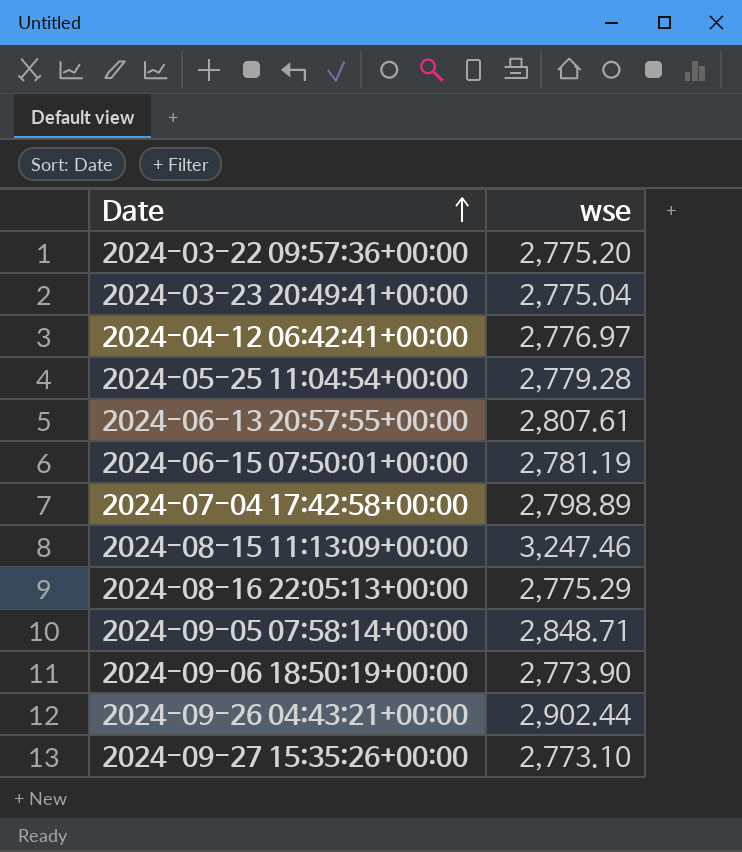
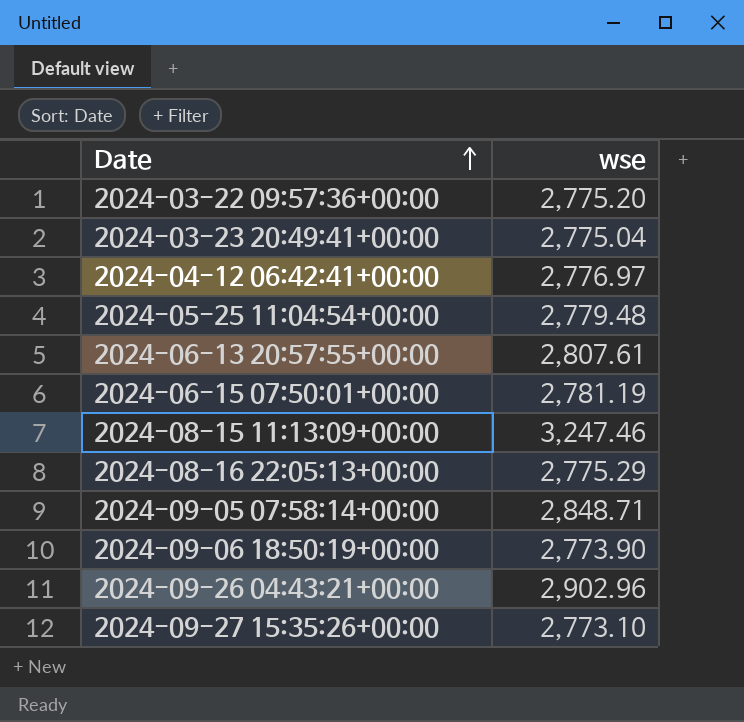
row 2024-07-04 17:42:58+00:00: 2,798.89 -> none
2024-05-25 11:04:54+00:00 | wse: 2,779.28 -> 2,779.48
2024-09-26 04:43:21+00:00 | wse: 2,902.44 -> 2,902.96

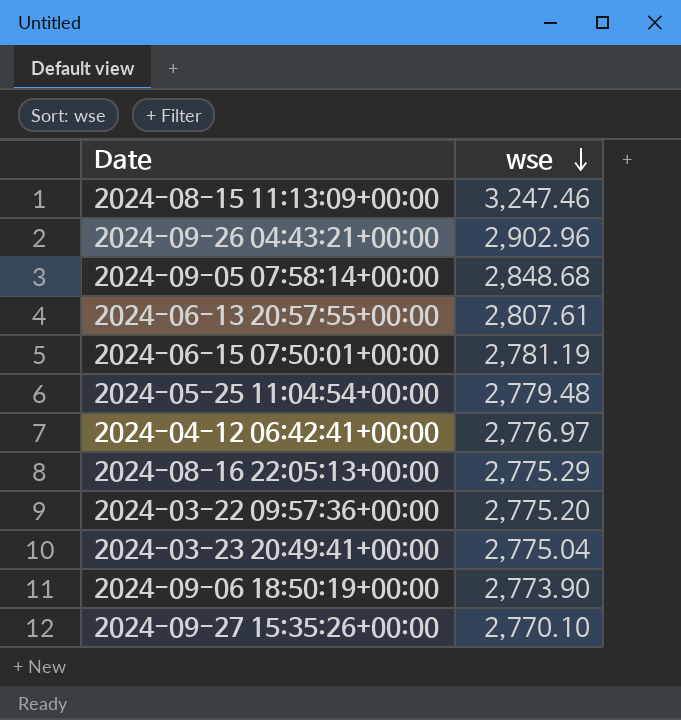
row order: Date ascending -> wse descending
2024-09-05 07:58:14+00:00 | wse: 2,848.71 -> 2,848.68
2024-09-27 15:35:26+00:00 | wse: 2,773.10 -> 2,770.10

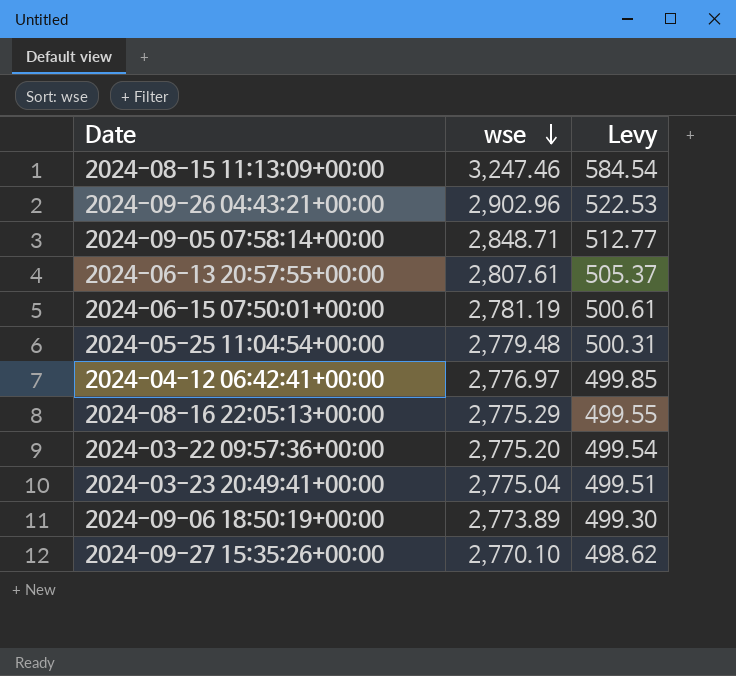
column Levy | formula: none -> [wse] * 0.18
2024-09-05 07:58:14+00:00 | wse: 2,848.68 -> 2,848.71
2024-09-06 18:50:19+00:00 | wse: 2,773.90 -> 2,773.89

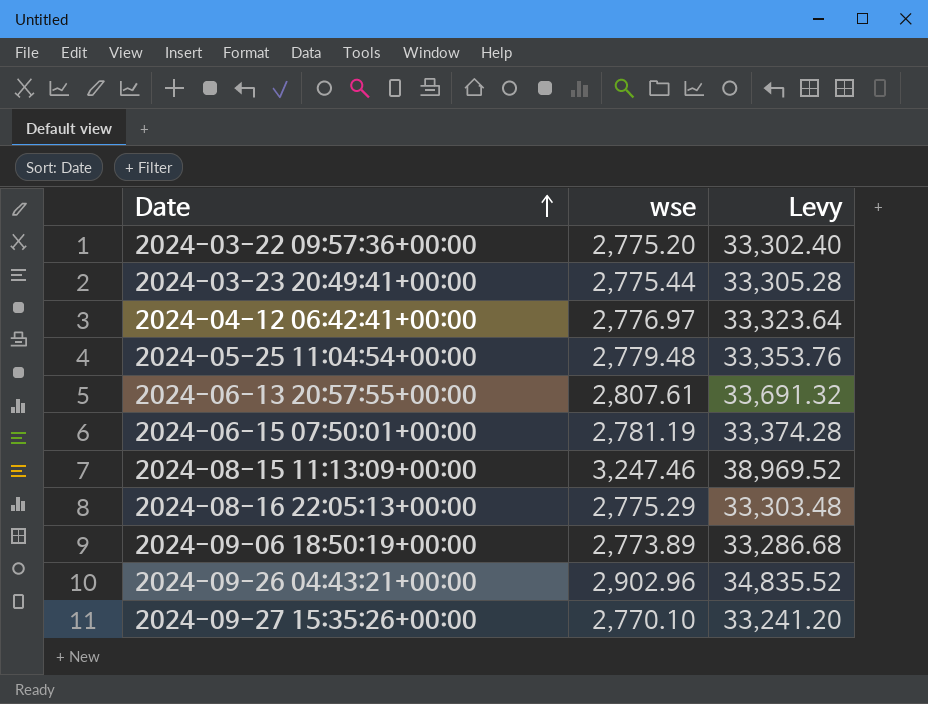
row order: wse descending -> Date ascending
column Levy | formula: [wse] * 0.18 -> [wse] * 12
row 2024-09-05 07:58:14+00:00: 2,848.71 | 512.77 -> none
2024-03-23 20:49:41+00:00 | wse: 2,775.04 -> 2,775.44

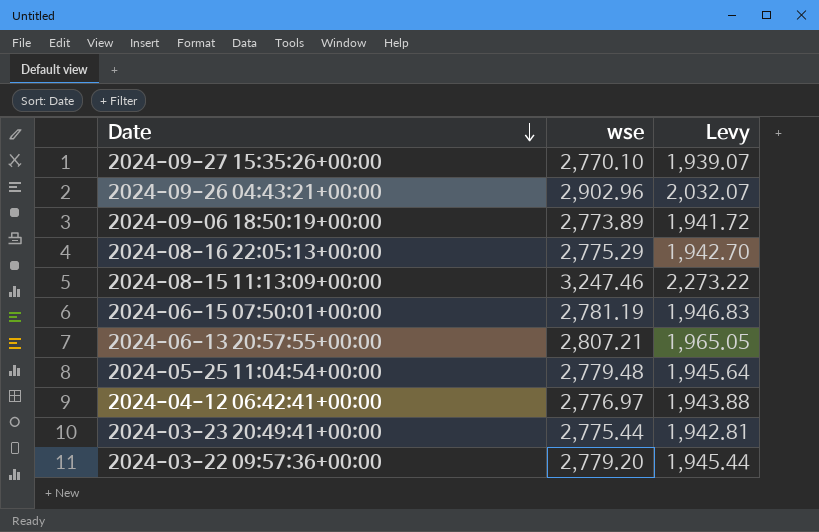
row order: Date ascending -> Date descending
column Levy | formula: [wse] * 12 -> [wse] * 0.7
2024-06-13 20:57:55+00:00 | wse: 2,807.61 -> 2,807.21
2024-03-22 09:57:36+00:00 | wse: 2,775.20 -> 2,779.20

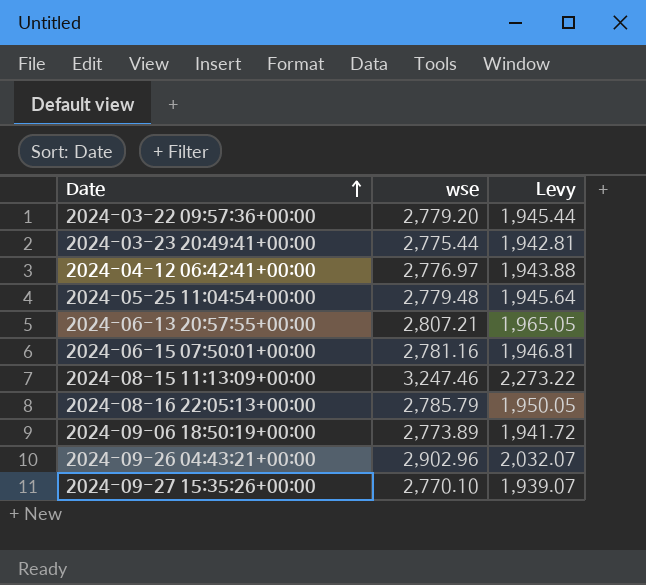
row order: Date descending -> Date ascending
2024-06-15 07:50:01+00:00 | wse: 2,781.19 -> 2,781.16
2024-06-15 07:50:01+00:00 | Levy: 1,946.83 -> 1,946.81
2024-08-16 22:05:13+00:00 | wse: 2,775.29 -> 2,785.79
2024-08-16 22:05:13+00:00 | Levy: 1,942.70 -> 1,950.05

